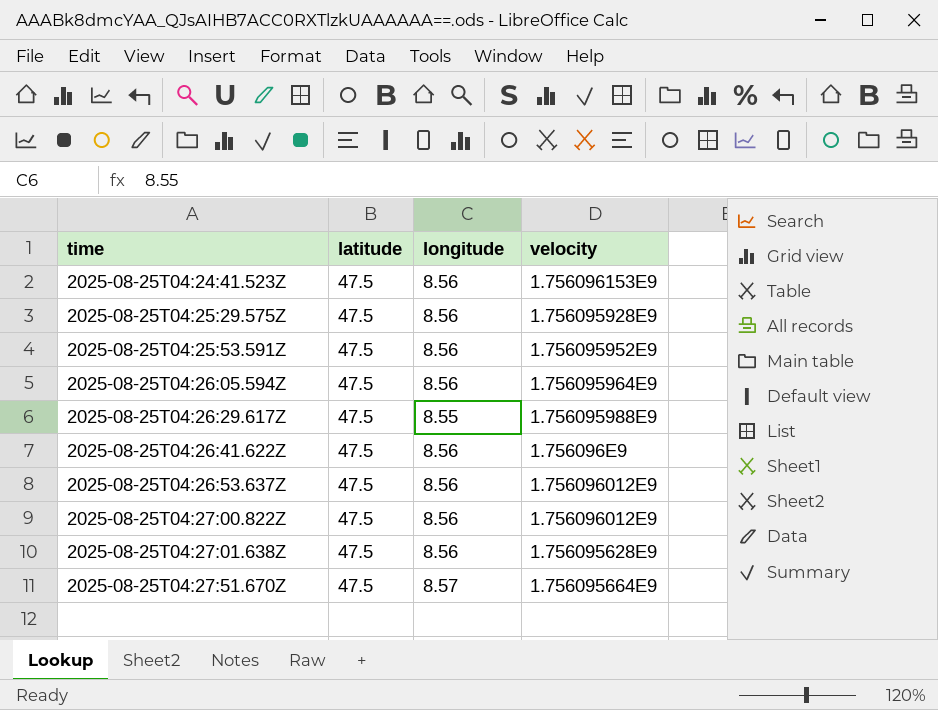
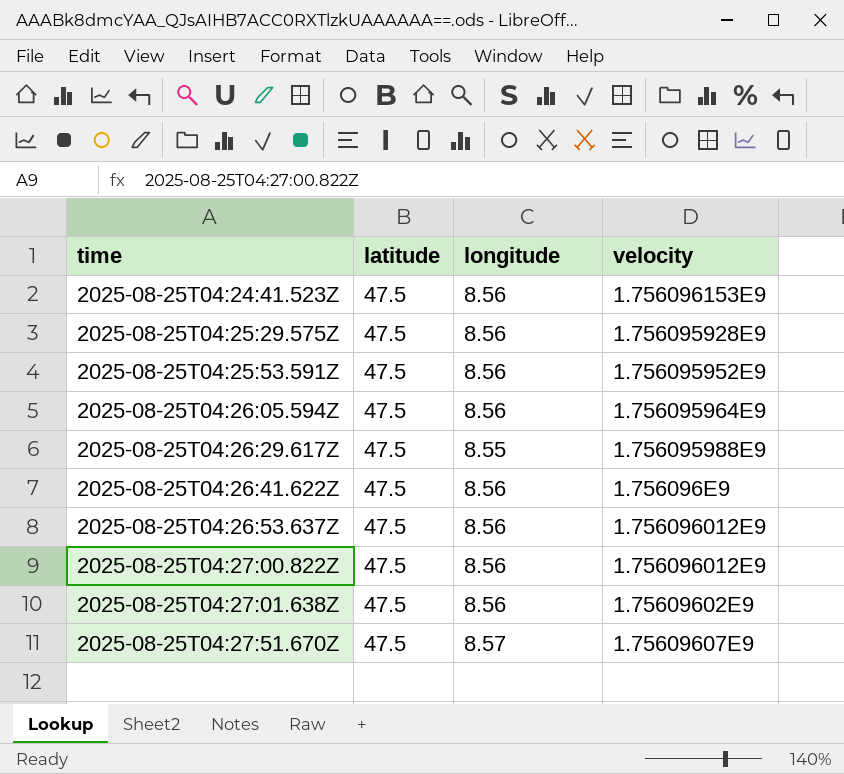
2025-08-25T04:27:01.638Z | velocity: 1.756095628E9 -> 1.75609602E9
2025-08-25T04:27:51.670Z | velocity: 1.756095664E9 -> 1.75609607E9

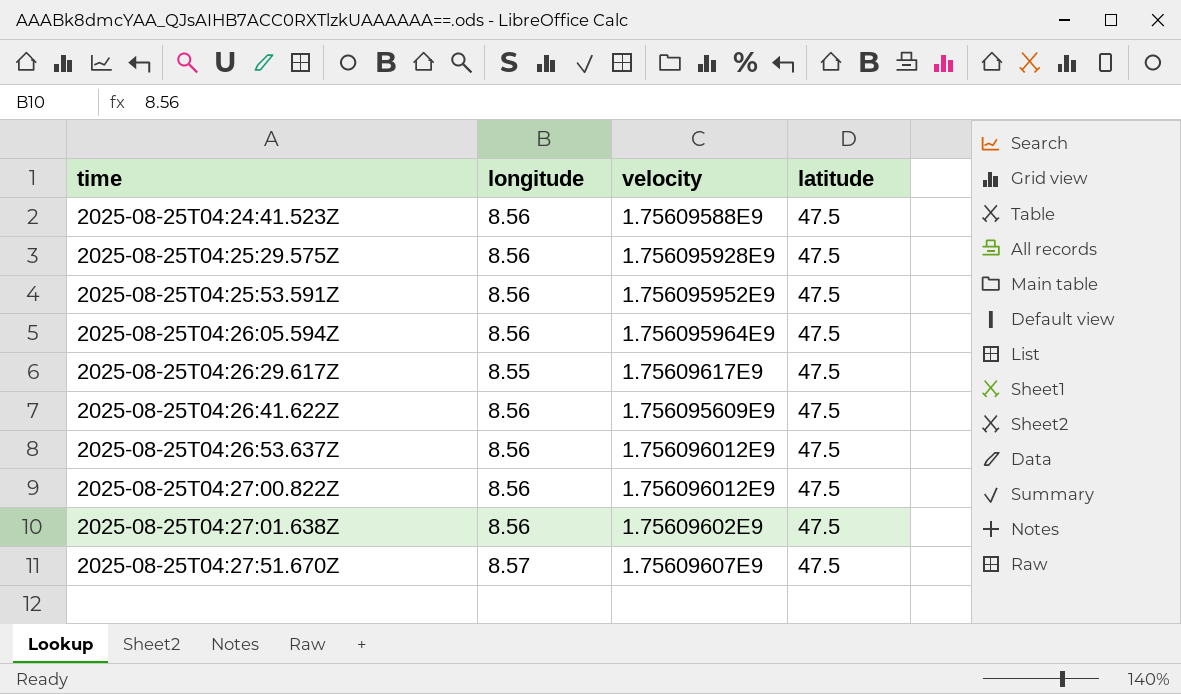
column latitude | position: 2 -> 4
2025-08-25T04:24:41.523Z | velocity: 1.756096153E9 -> 1.75609588E9
2025-08-25T04:26:29.617Z | velocity: 1.756095988E9 -> 1.75609617E9
2025-08-25T04:26:41.622Z | velocity: 1.756096E9 -> 1.756095609E9

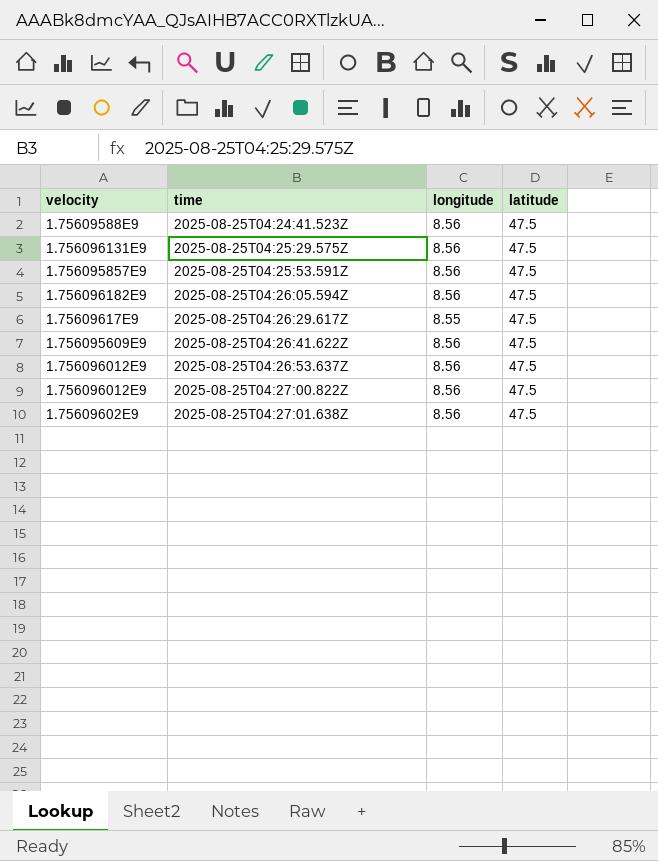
column velocity | position: 3 -> 1
row 2025-08-25T04:27:51.670Z: 8.57 | 1.75609607E9 | 47.5 -> none
2025-08-25T04:25:29.575Z | velocity: 1.756095928E9 -> 1.756096131E9
2025-08-25T04:25:53.591Z | velocity: 1.756095952E9 -> 1.756095857E9
2025-08-25T04:26:05.594Z | velocity: 1.756095964E9 -> 1.756096182E9

